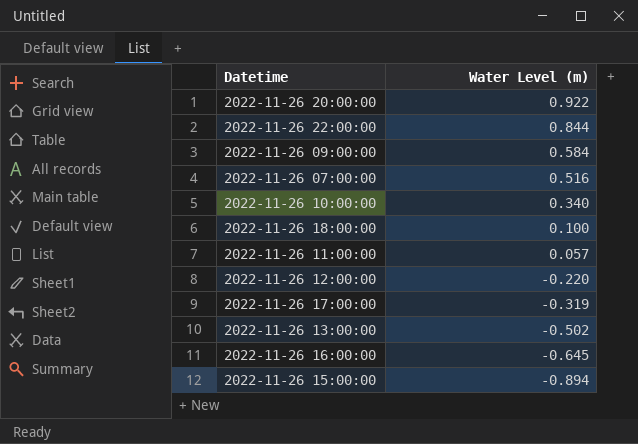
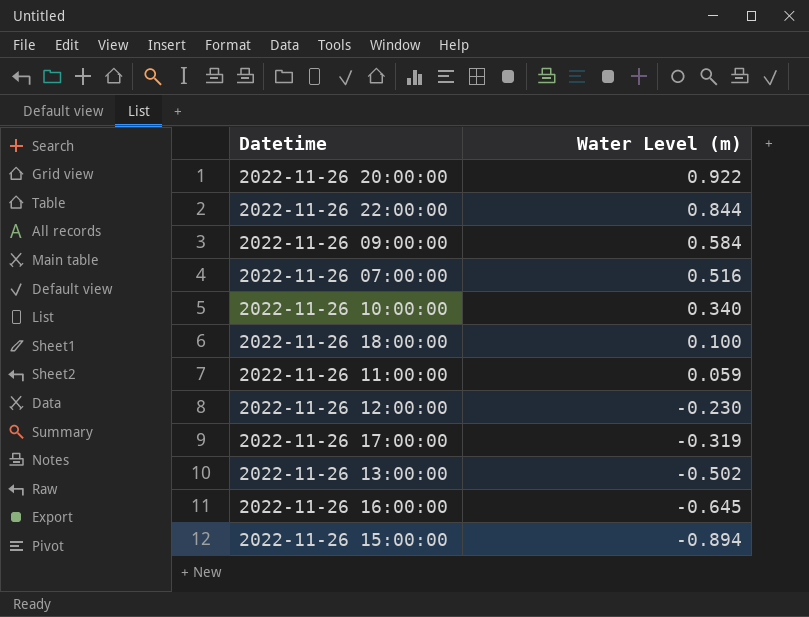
2022-11-26 11:00:00 | Water Level (m): 0.057 -> 0.059
2022-11-26 12:00:00 | Water Level (m): -0.220 -> -0.230

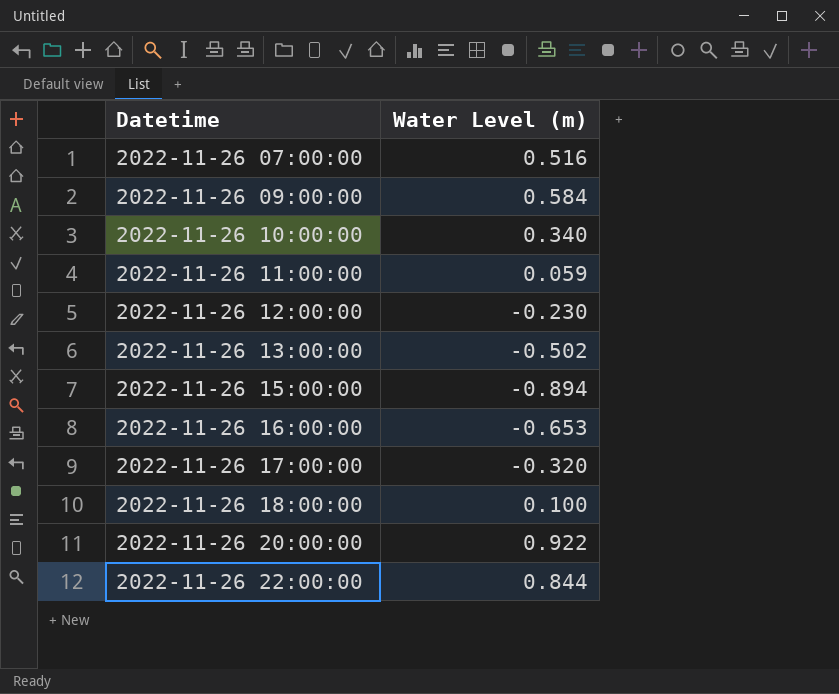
row order: Water Level (m) descending -> Datetime ascending
2022-11-26 16:00:00 | Water Level (m): -0.645 -> -0.653
2022-11-26 17:00:00 | Water Level (m): -0.319 -> -0.320

